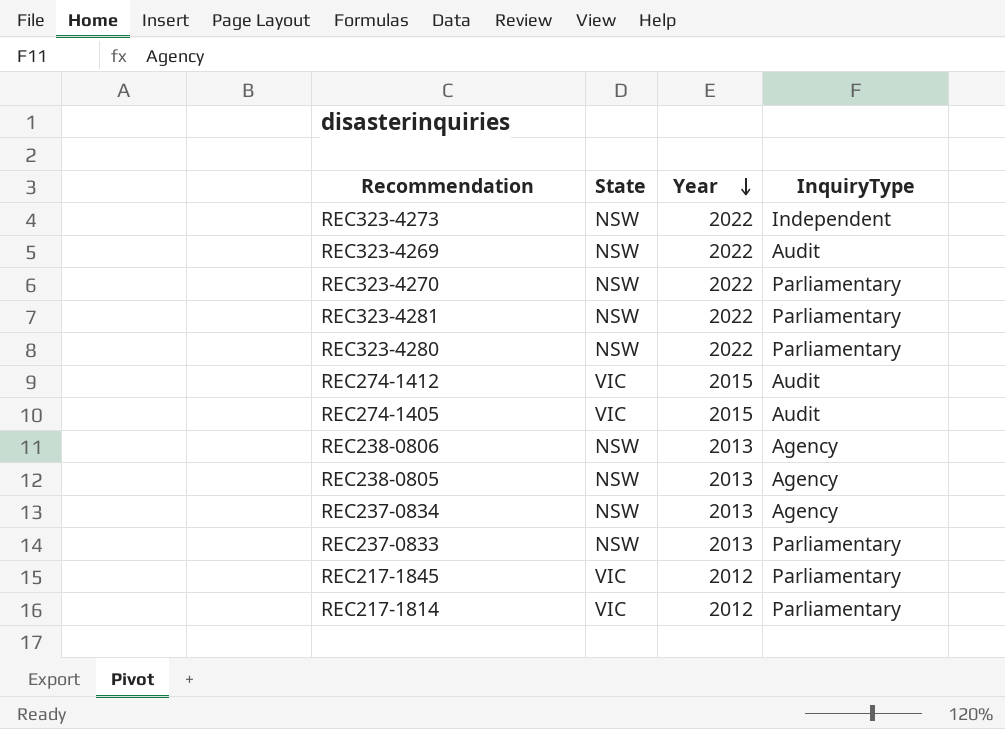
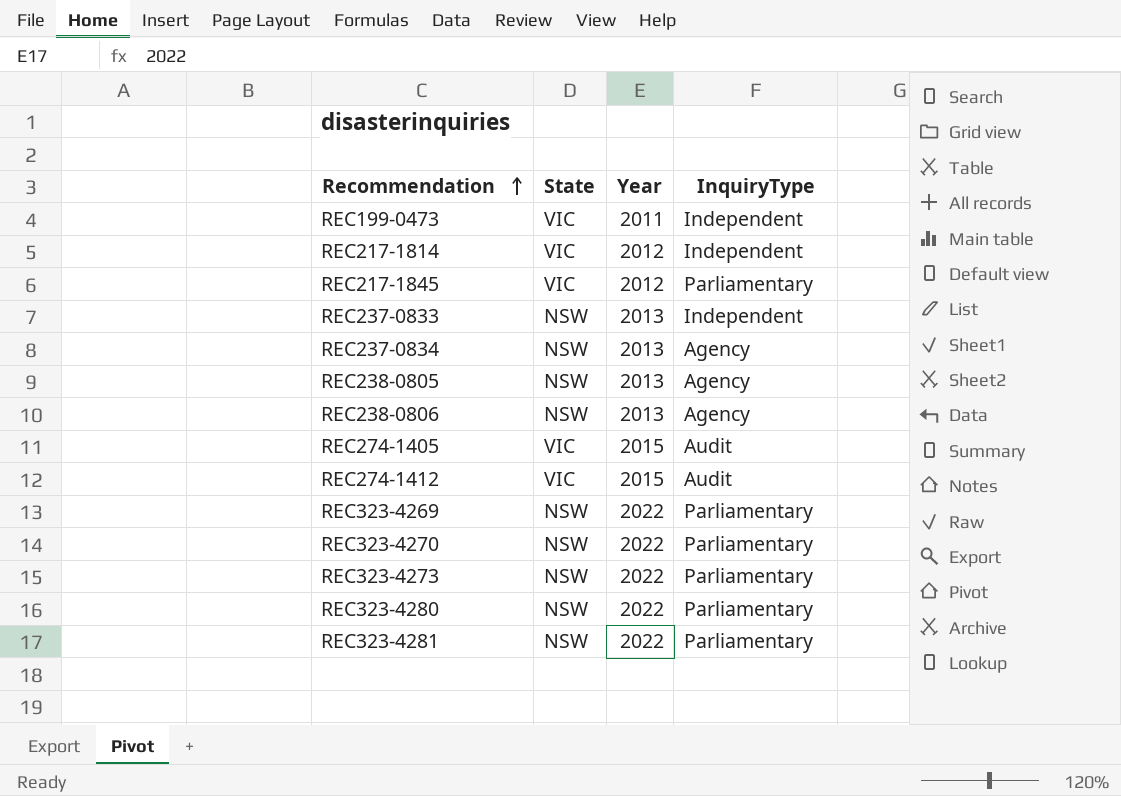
row order: Year descending -> Recommendation ascending
row REC199-0473: none -> VIC | 2011 | Independent
REC217-1814 | InquiryType: Parliamentary -> Independent
REC237-0833 | InquiryType: Parliamentary -> Independent
REC323-4269 | InquiryType: Audit -> Parliamentary
REC323-4273 | InquiryType: Independent -> Parliamentary

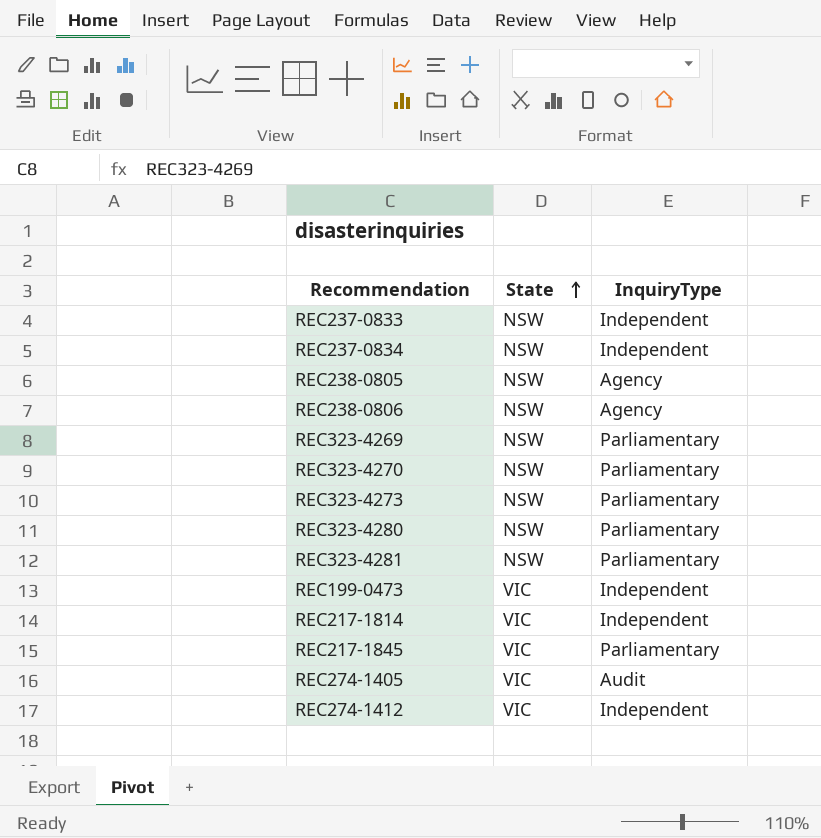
row order: Recommendation ascending -> State ascending
column Year | position: 3 -> none
REC237-0834 | InquiryType: Agency -> Independent
REC274-1412 | InquiryType: Audit -> Independent

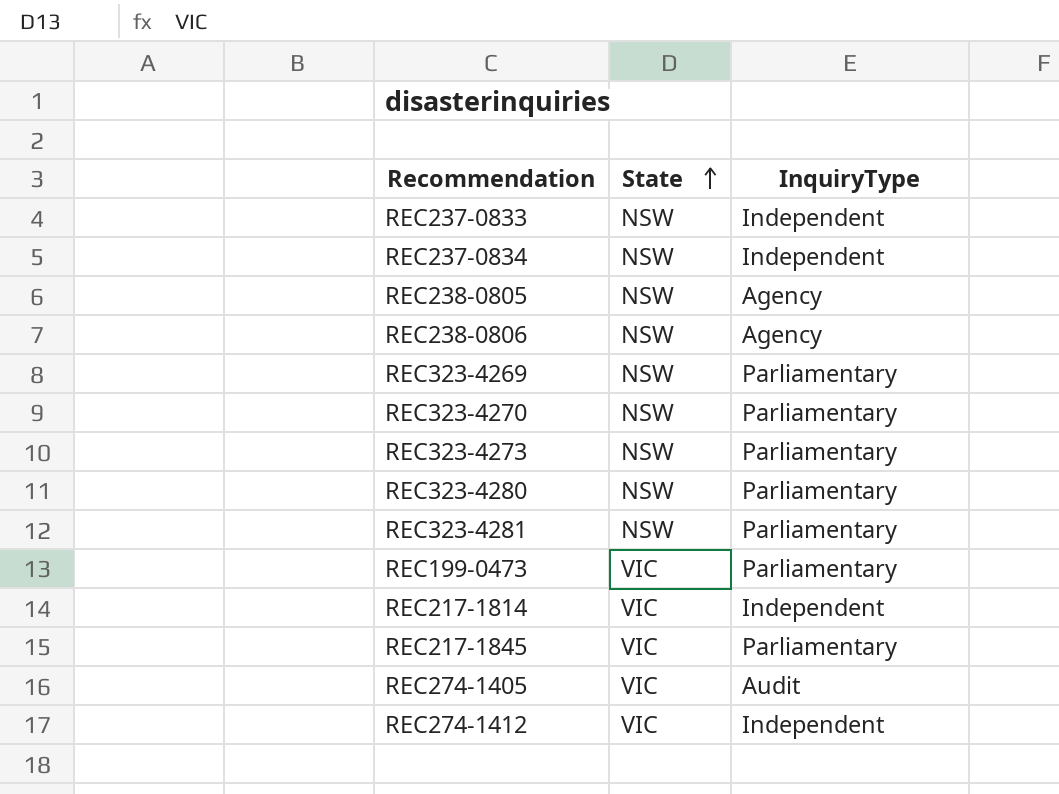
REC199-0473 | InquiryType: Independent -> Parliamentary

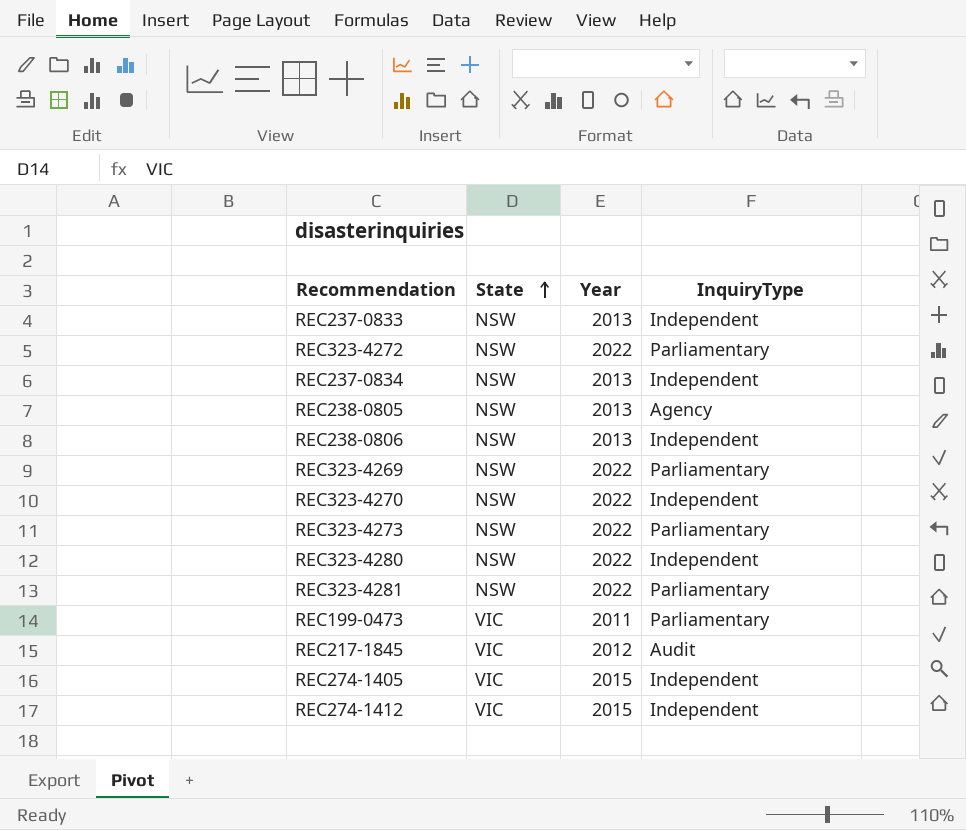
column Year | position: none -> 3
row REC217-1814: VIC | Independent -> none
row REC323-4272: none -> NSW | 2022 | Parliamentary
REC238-0806 | InquiryType: Agency -> Independent
REC323-4270 | InquiryType: Parliamentary -> Independent
REC323-4280 | InquiryType: Parliamentary -> Independent
REC217-1845 | InquiryType: Parliamentary -> Audit
REC274-1405 | InquiryType: Audit -> Independent

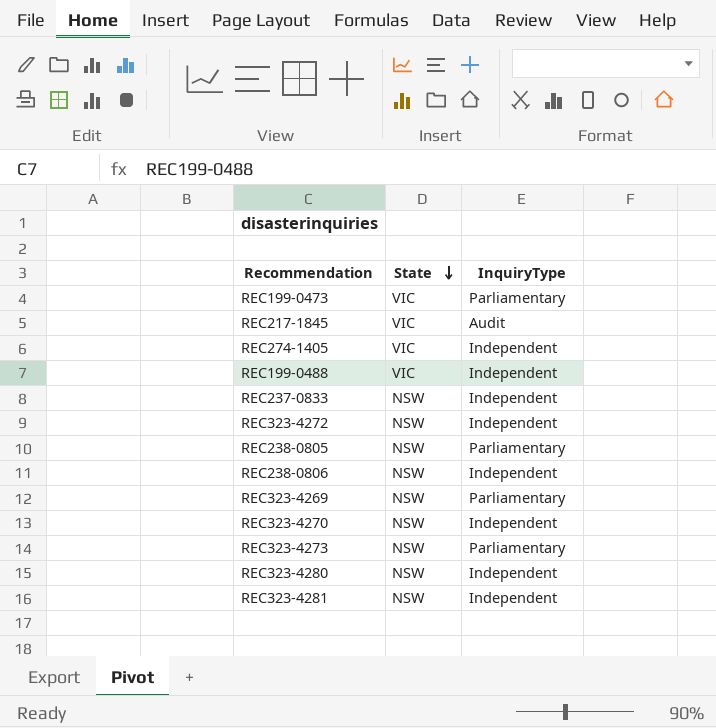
row order: State ascending -> State descending
column Year | position: 3 -> none
row REC237-0834: NSW | 2013 | Independent -> none
row REC274-1412: VIC | 2015 | Independent -> none
row REC199-0488: none -> VIC | Independent
REC323-4272 | InquiryType: Parliamentary -> Independent
REC238-0805 | InquiryType: Agency -> Parliamentary
REC323-4281 | InquiryType: Parliamentary -> Independent

